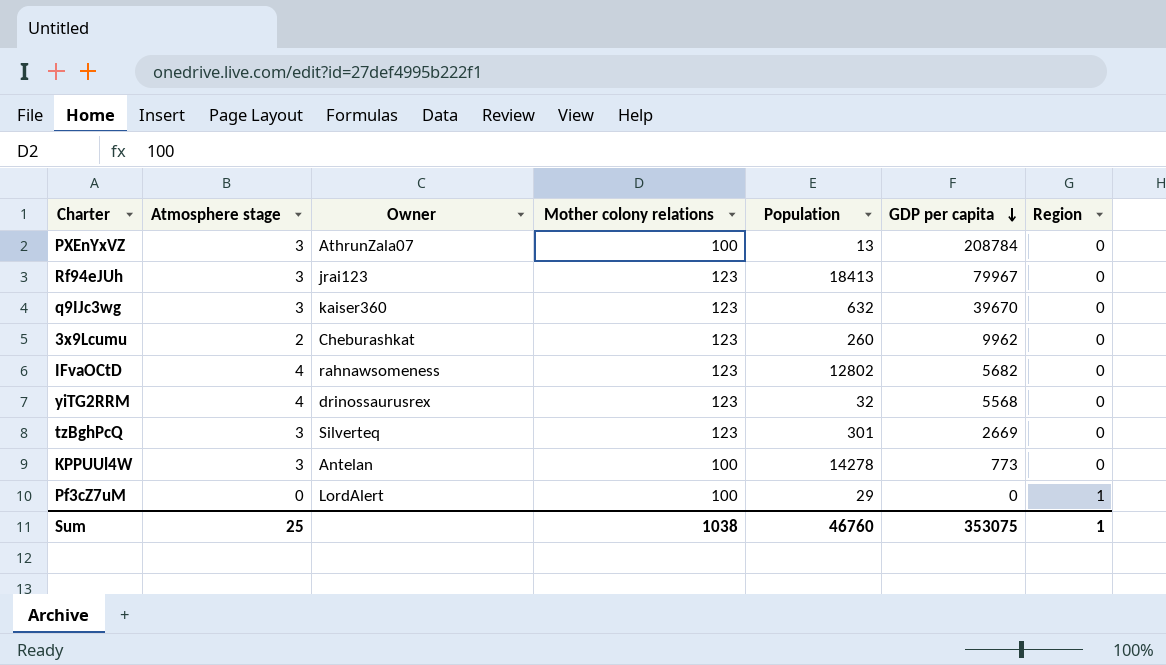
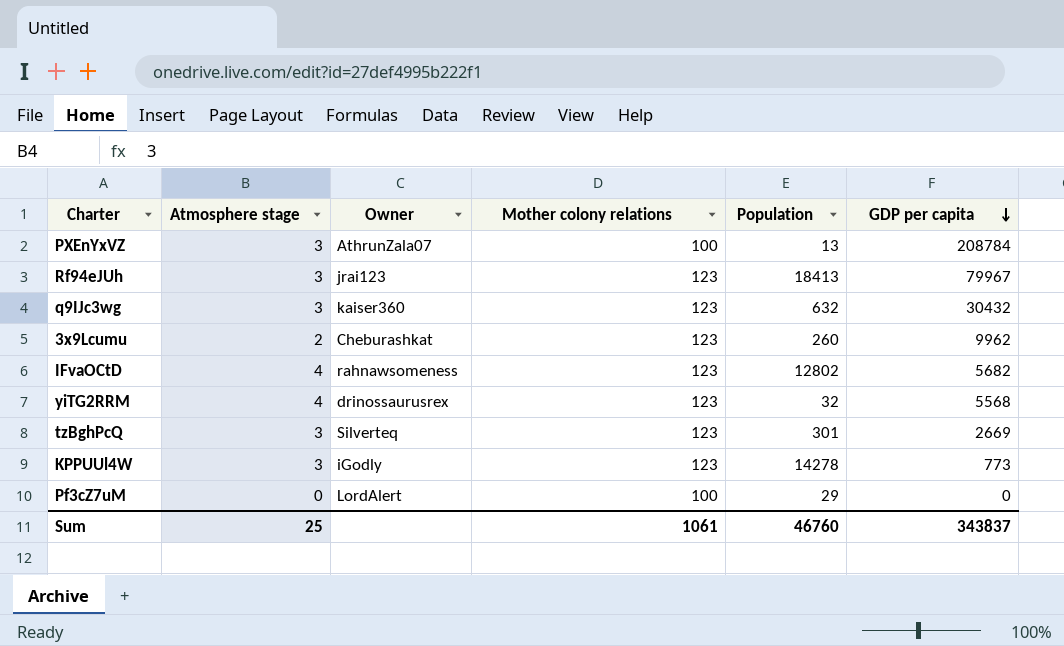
column Region | position: 7 -> none
q9IJc3wg | GDP per capita: 39670 -> 30432
KPPUUl4W | Owner: Antelan -> iGodly
KPPUUl4W | Mother colony relations: 100 -> 123
Sum | Mother colony relations: 1038 -> 1061
Sum | GDP per capita: 353075 -> 343837

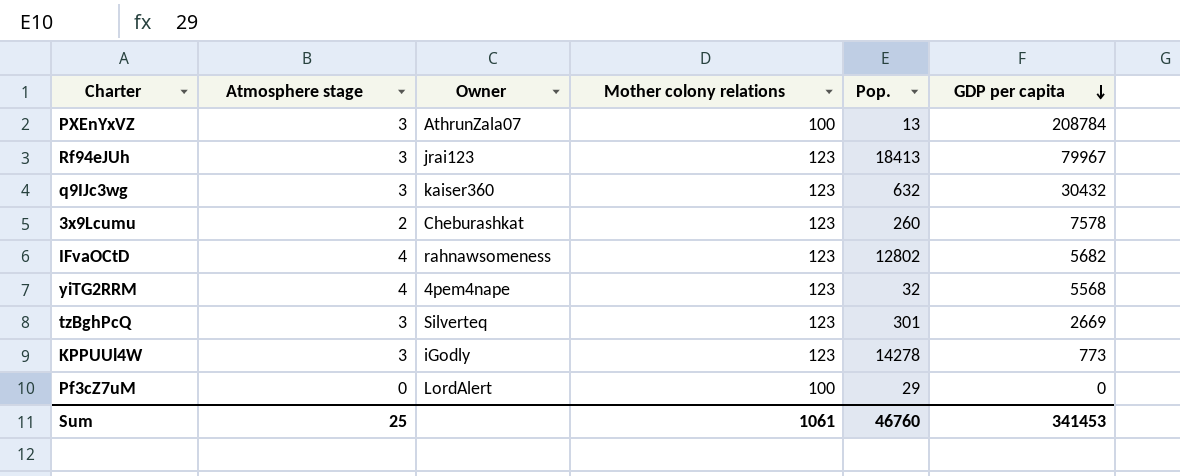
column name: Population -> Pop.
3x9Lcumu | GDP per capita: 9962 -> 7578
yiTG2RRM | Owner: drinossaurusrex -> 4pem4nape
Sum | GDP per capita: 343837 -> 341453

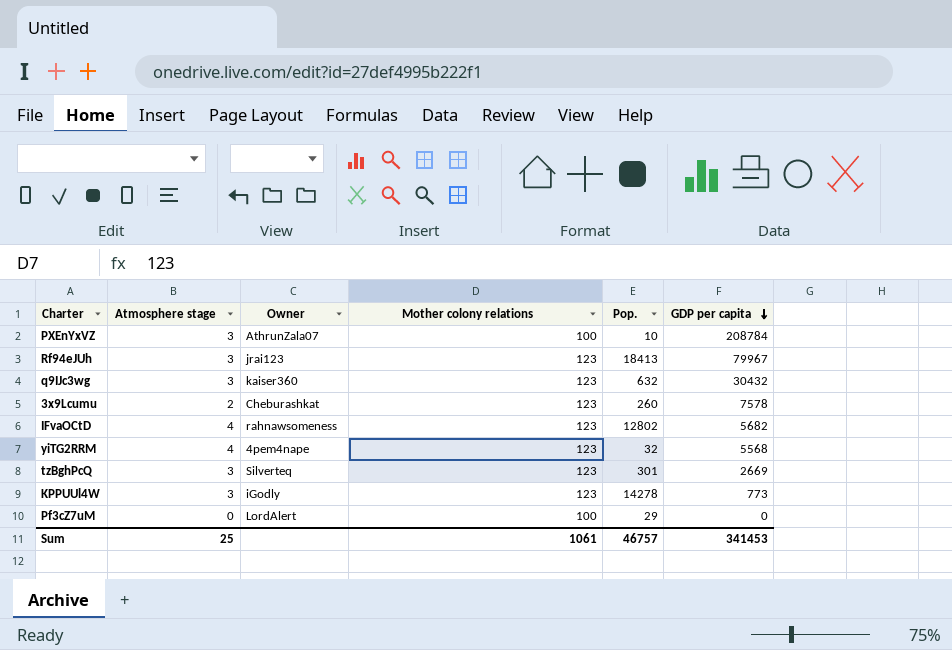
PXEnYxVZ | Pop.: 13 -> 10
Sum | Pop.: 46760 -> 46757

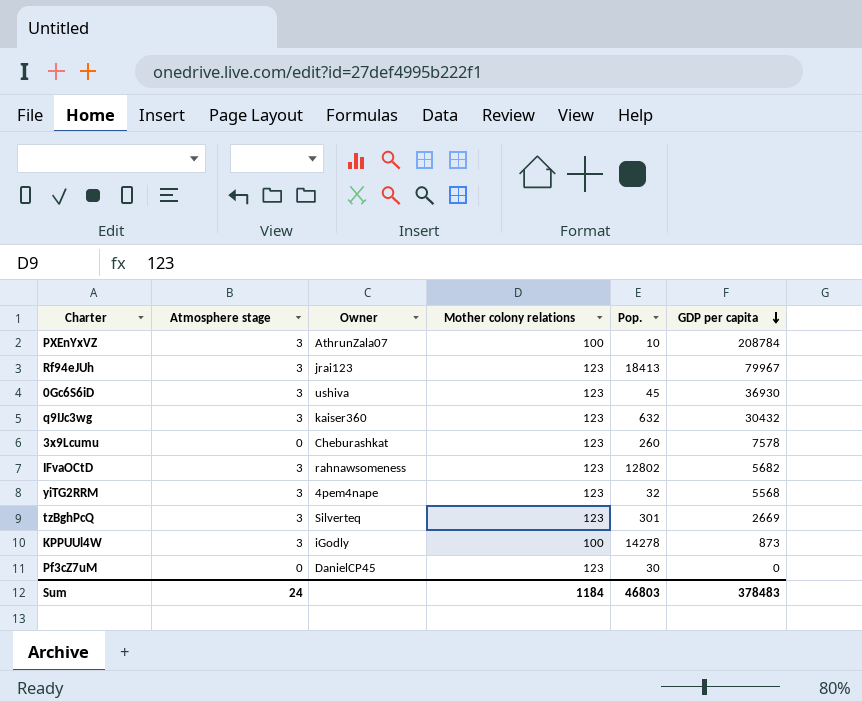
row 0Gc6S6iD: none -> 3 | ushiva | 123 | 45 | 36930
3x9Lcumu | Atmosphere stage: 2 -> 0
IFvaOCtD | Atmosphere stage: 4 -> 3
yiTG2RRM | Atmosphere stage: 4 -> 3
KPPUUl4W | Mother colony relations: 123 -> 100
KPPUUl4W | GDP per capita: 773 -> 873
Pf3cZ7uM | Owner: LordAlert -> DanielCP45
Pf3cZ7uM | Mother colony relations: 100 -> 123
Pf3cZ7uM | Pop.: 29 -> 30
Sum | Atmosphere stage: 25 -> 24
Sum | Mother colony relations: 1061 -> 1184
Sum | Pop.: 46757 -> 46803
Sum | GDP per capita: 341453 -> 378483

